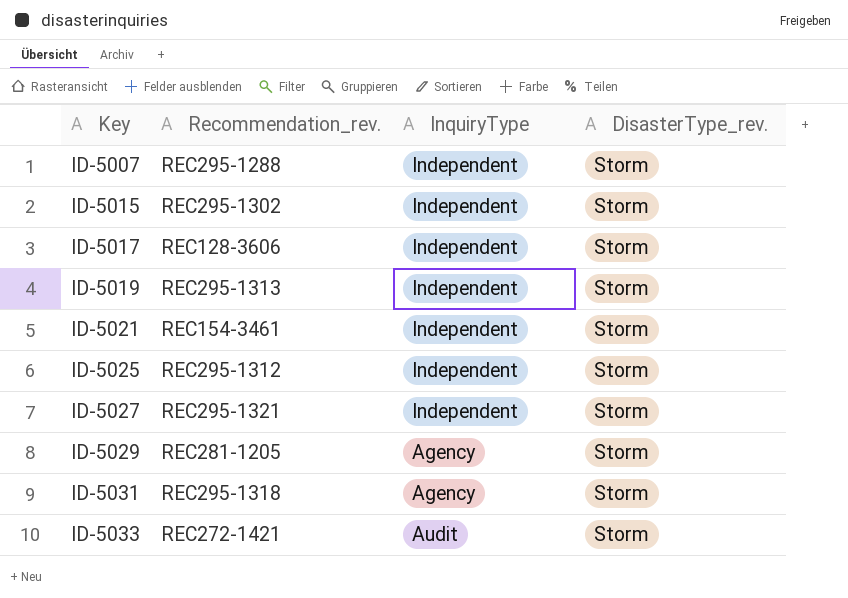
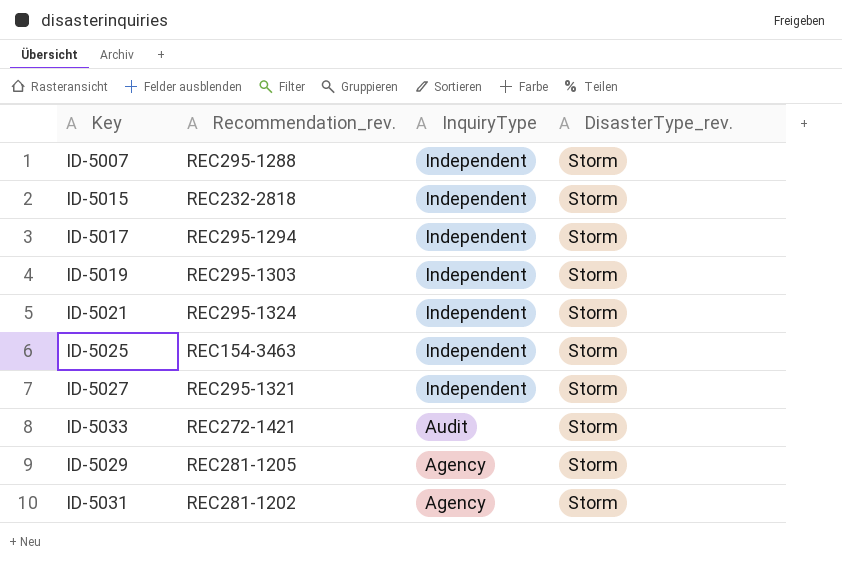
row order: Key ascending -> InquiryType descending
ID-5015 | Recommendation_rev.: REC295-1302 -> REC232-2818
ID-5017 | Recommendation_rev.: REC128-3606 -> REC295-1294
ID-5019 | Recommendation_rev.: REC295-1313 -> REC295-1303
ID-5021 | Recommendation_rev.: REC154-3461 -> REC295-1324
ID-5025 | Recommendation_rev.: REC295-1312 -> REC154-3463
ID-5031 | Recommendation_rev.: REC295-1318 -> REC281-1202

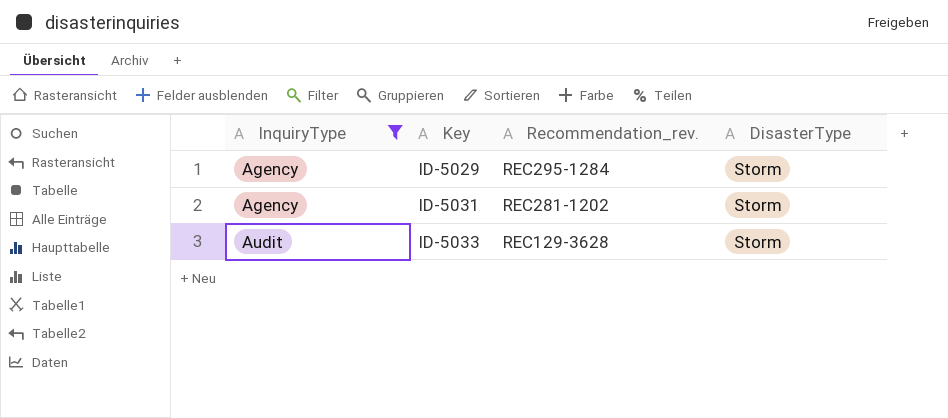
filter: none -> InquiryType != Independent
row order: InquiryType descending -> InquiryType ascending
column InquiryType | position: 3 -> 1
column name: DisasterType_rev. -> DisasterType
ID-5029 | Recommendation_rev.: REC281-1205 -> REC295-1284
ID-5033 | Recommendation_rev.: REC272-1421 -> REC129-3628

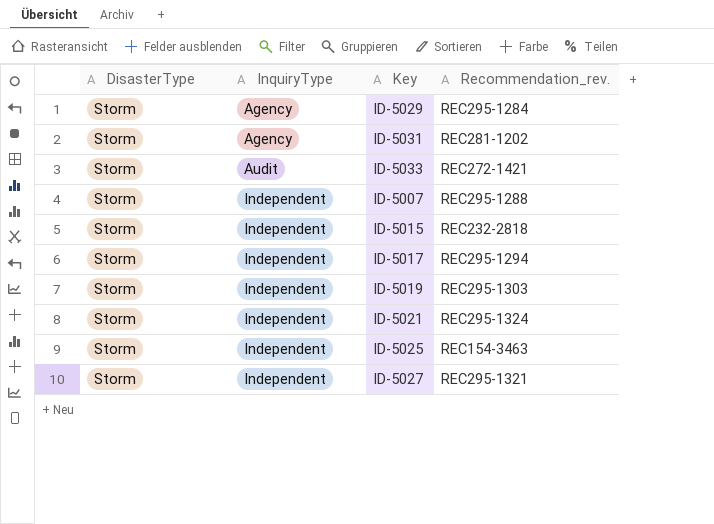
filter: InquiryType != Independent -> none
column DisasterType | position: 4 -> 1
ID-5033 | Recommendation_rev.: REC129-3628 -> REC272-1421

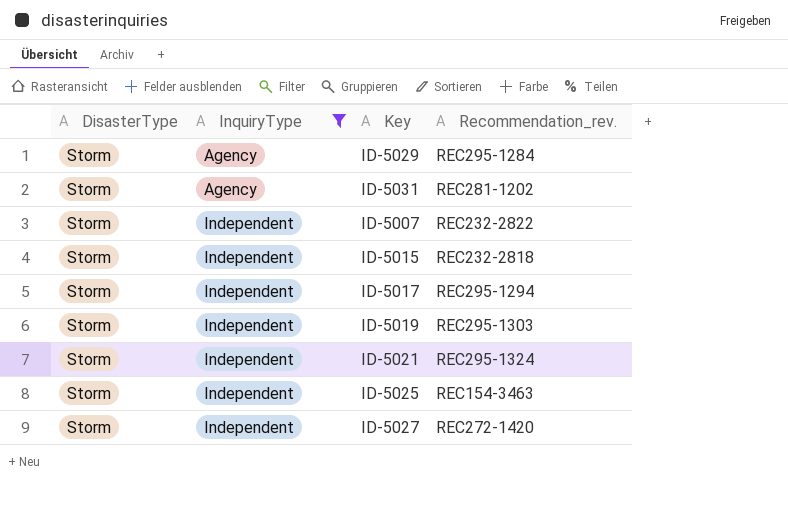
filter: none -> InquiryType != Audit
ID-5007 | Recommendation_rev.: REC295-1288 -> REC232-2822
ID-5027 | Recommendation_rev.: REC295-1321 -> REC272-1420

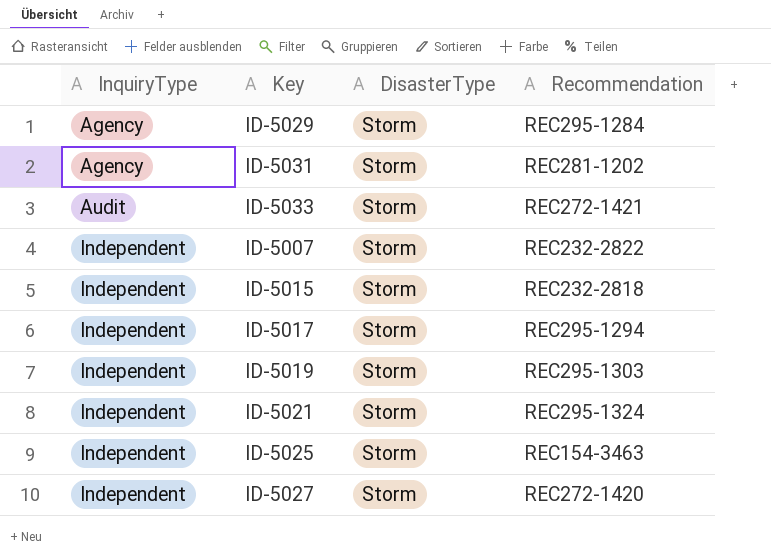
filter: InquiryType != Audit -> none
column DisasterType | position: 1 -> 3
column name: Recommendation_rev. -> Recommendation

